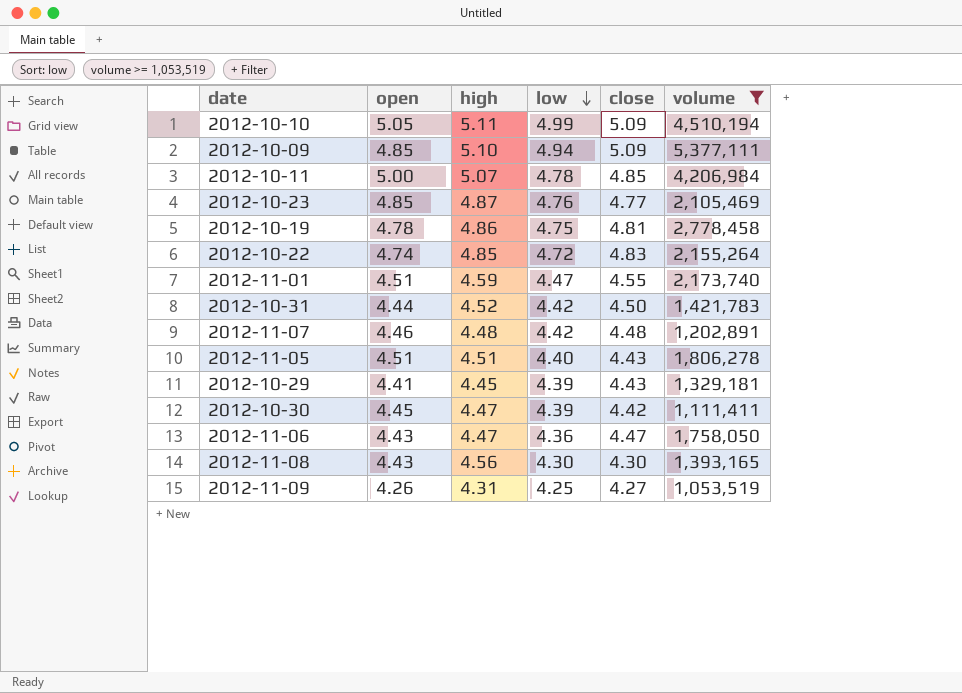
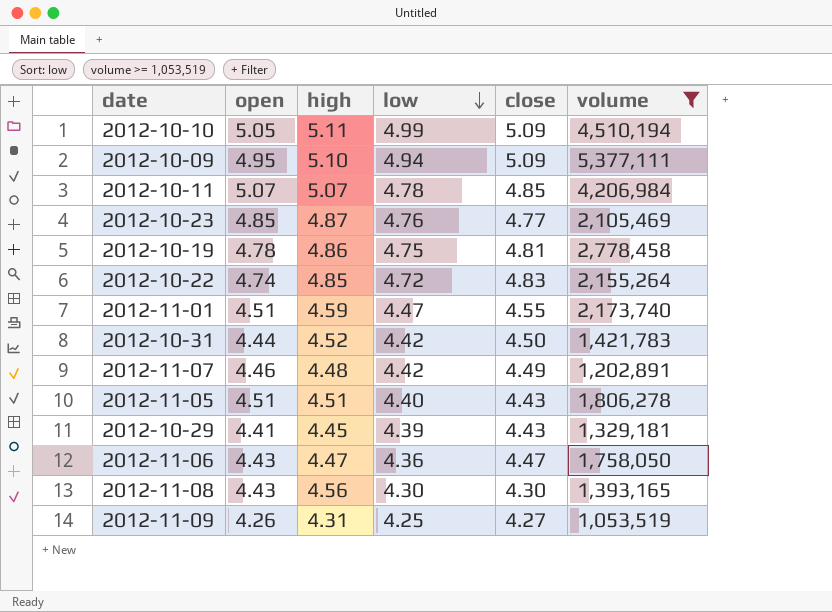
row 2012-10-30: 4.45 | 4.47 | 4.39 | 4.42 | 1,111,411 -> none
2012-10-09 | open: 4.85 -> 4.95
2012-10-11 | open: 5.00 -> 5.07
2012-11-07 | close: 4.48 -> 4.49

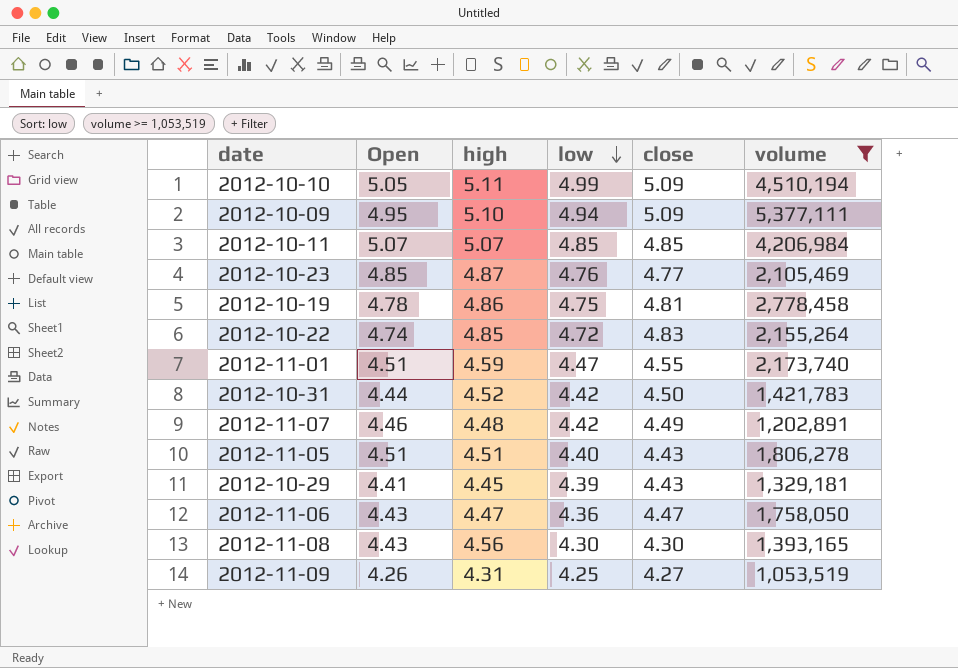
column name: open -> Open
2012-10-11 | low: 4.78 -> 4.85

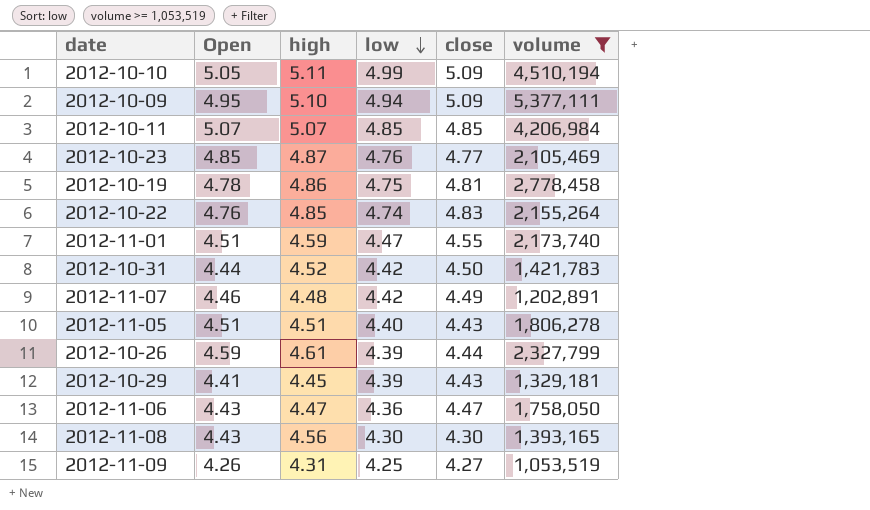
2012-10-22 | Open: 4.74 -> 4.76
2012-10-22 | low: 4.72 -> 4.74
row 2012-10-26: none -> 4.59 | 4.61 | 4.39 | 4.44 | 2,327,799

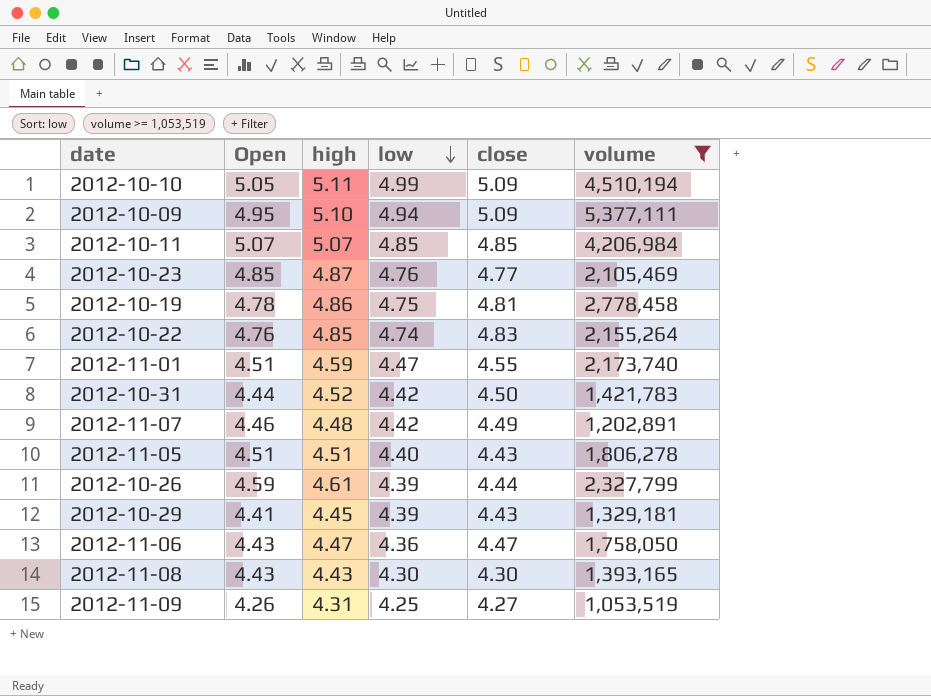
2012-11-08 | high: 4.56 -> 4.43

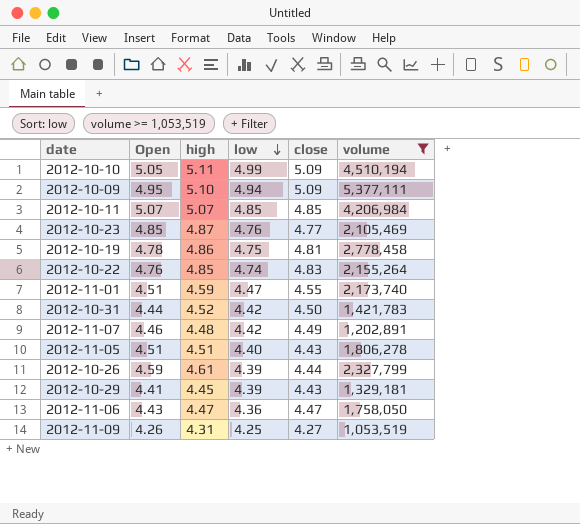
row 2012-11-08: 4.43 | 4.43 | 4.30 | 4.30 | 1,393,165 -> none

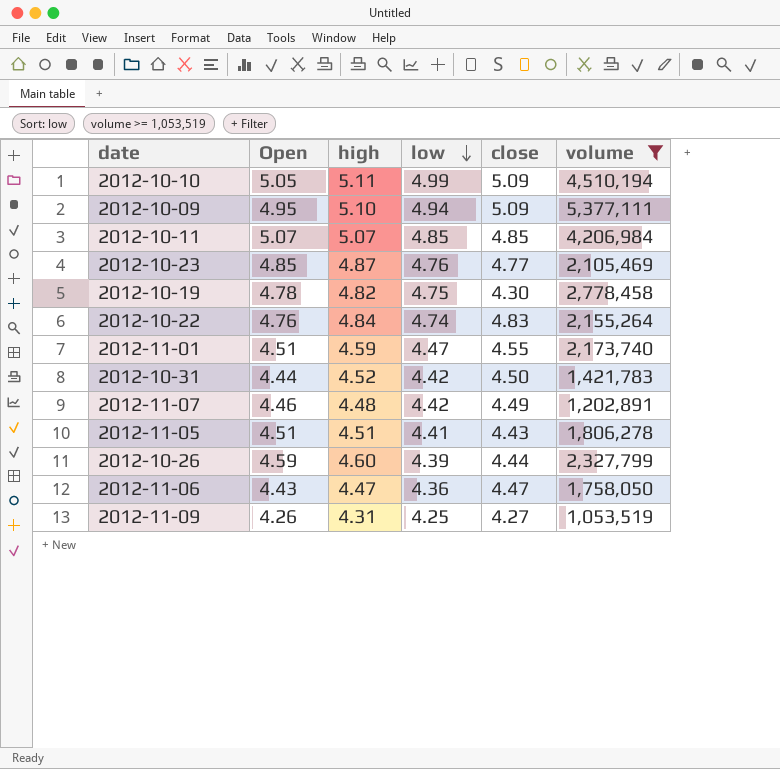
row 2012-10-29: 4.41 | 4.45 | 4.39 | 4.43 | 1,329,181 -> none
2012-10-19 | high: 4.86 -> 4.82
2012-10-19 | close: 4.81 -> 4.30
2012-10-22 | high: 4.85 -> 4.84
2012-11-05 | low: 4.40 -> 4.41
2012-10-26 | high: 4.61 -> 4.60

